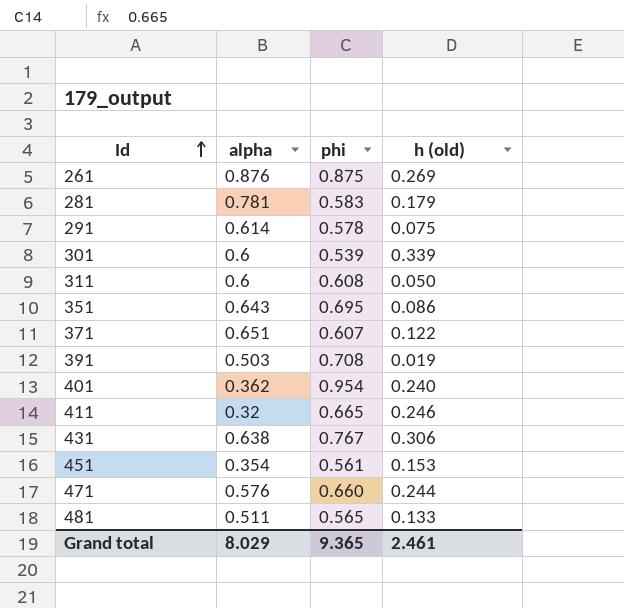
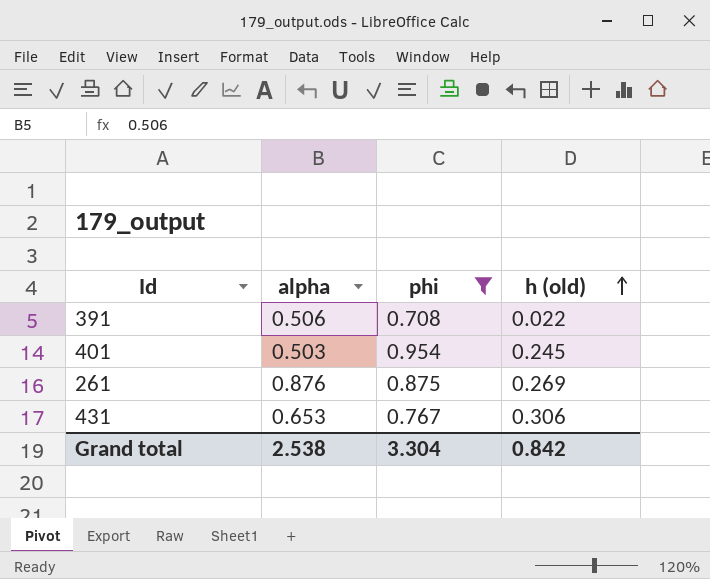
filter: none -> phi >= 0.708
row order: Id ascending -> h (old) ascending
391 | alpha: 0.503 -> 0.506
391 | h (old): 0.019 -> 0.022
401 | alpha: 0.362 -> 0.503
401 | h (old): 0.240 -> 0.245
431 | alpha: 0.638 -> 0.653
Grand total | alpha: 8.029 -> 2.538
Grand total | phi: 9.365 -> 3.304
Grand total | h (old): 2.461 -> 0.842

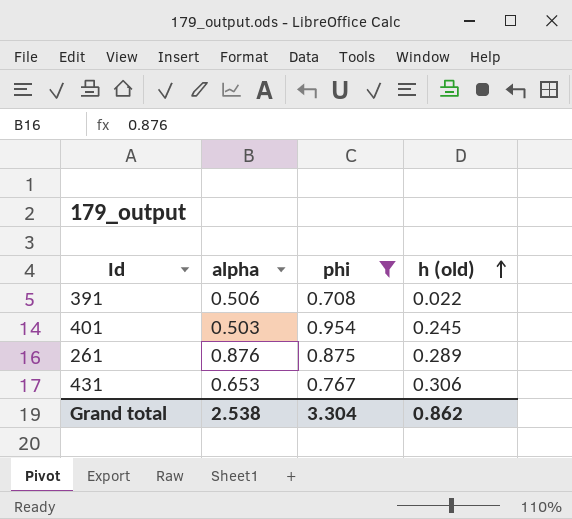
261 | h (old): 0.269 -> 0.289
Grand total | h (old): 0.842 -> 0.862

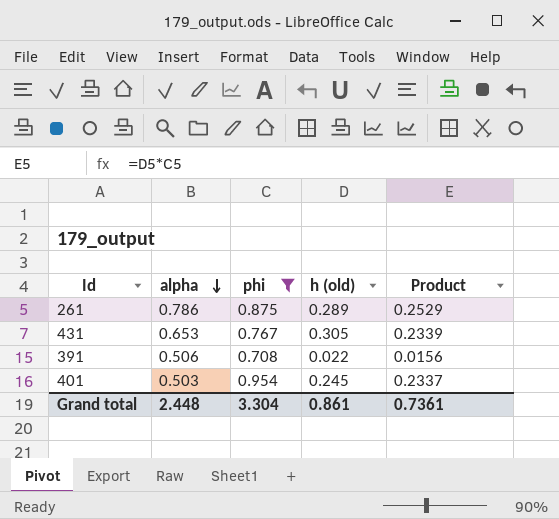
row order: h (old) ascending -> alpha descending
column Product | formula: none -> [phi] * [h (old)]
261 | alpha: 0.876 -> 0.786
431 | h (old): 0.306 -> 0.305
Grand total | alpha: 2.538 -> 2.448
Grand total | h (old): 0.862 -> 0.861

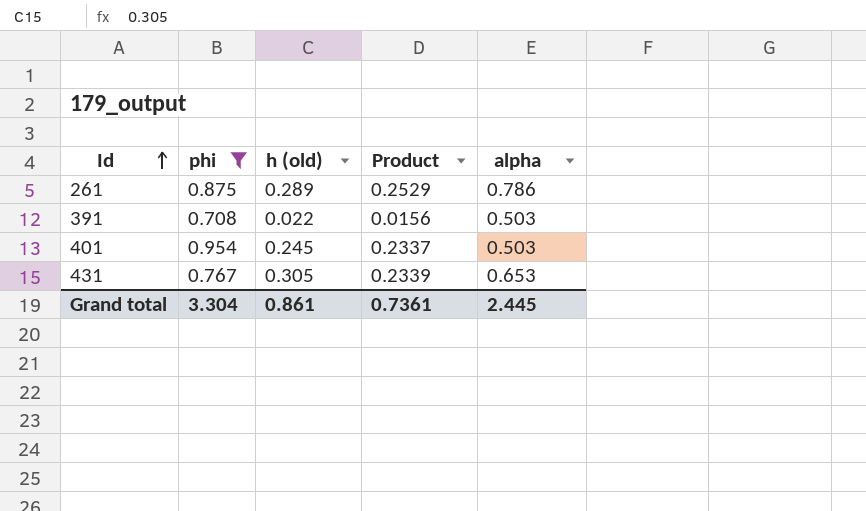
row order: alpha descending -> Id ascending
column alpha | position: 2 -> 5
391 | alpha: 0.506 -> 0.503
Grand total | alpha: 2.448 -> 2.445

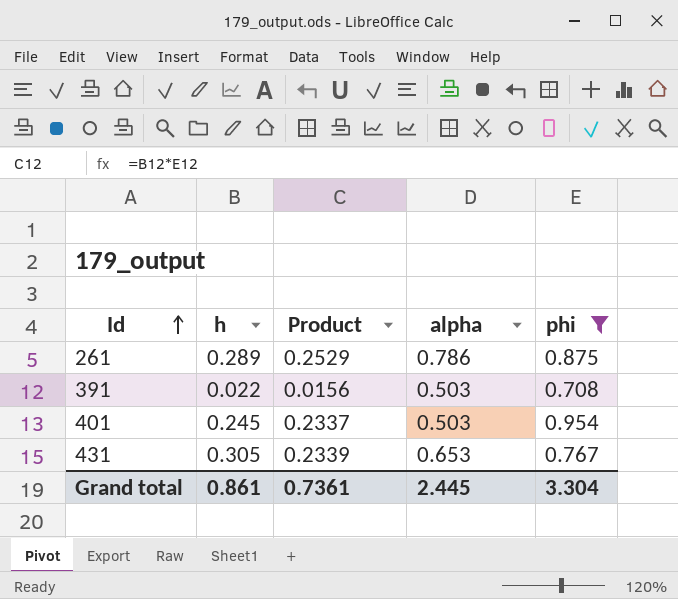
column name: h (old) -> h
column phi | position: 2 -> 5

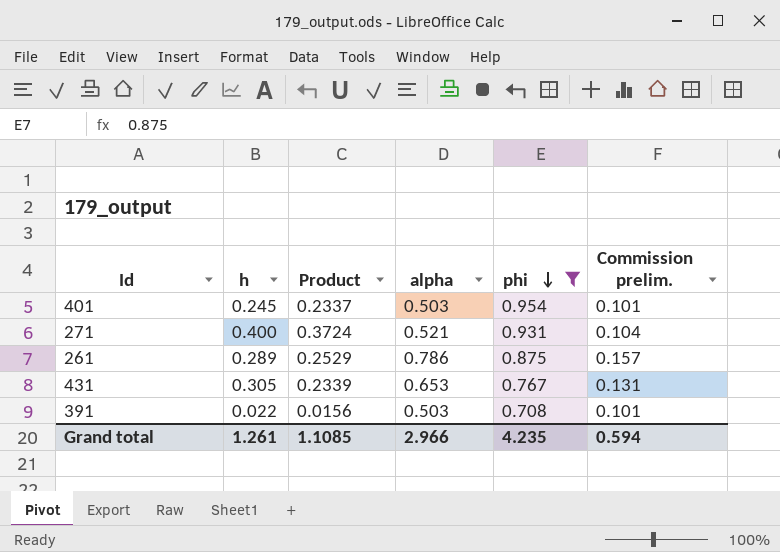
row order: Id ascending -> phi descending
column Commission prelim. | formula: none -> [alpha] * 0.2
row 271: none -> 0.400 | 0.3724 | 0.521 | 0.931 | 0.104
Grand total | h: 0.861 -> 1.261
Grand total | Product: 0.7361 -> 1.1085
Grand total | alpha: 2.445 -> 2.966
Grand total | phi: 3.304 -> 4.235

